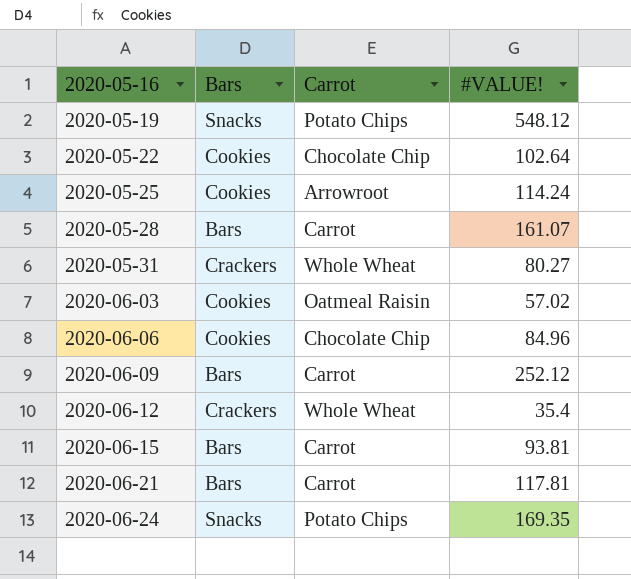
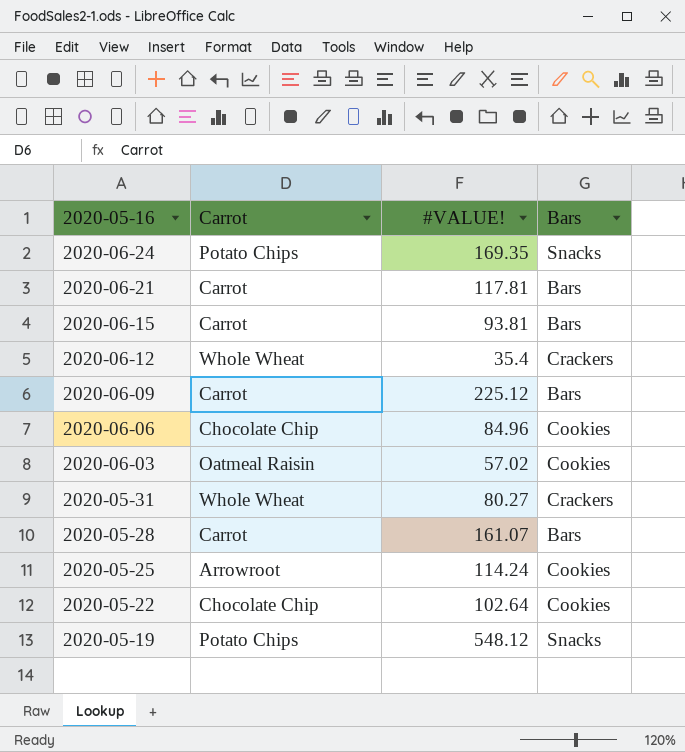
row order: 2020-05-16 ascending -> 2020-05-16 descending
column Bars | position: 2 -> 4
2020-06-09 | #VALUE!: 252.12 -> 225.12

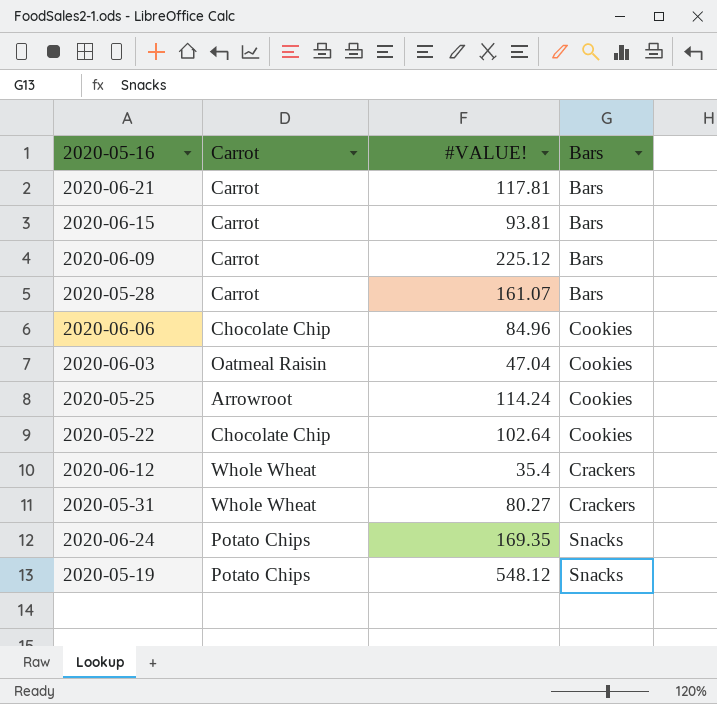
row order: 2020-05-16 descending -> Bars ascending
2020-06-03 | #VALUE!: 57.02 -> 47.04

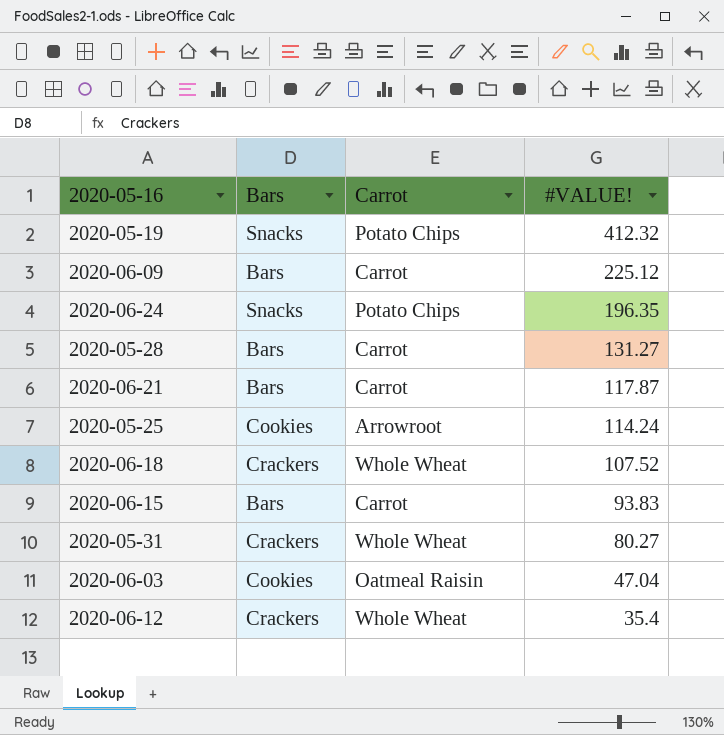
row order: Bars ascending -> #VALUE! descending
column Bars | position: 4 -> 2
row 2020-06-06: Chocolate Chip | 84.96 | Cookies -> none
row 2020-05-22: Chocolate Chip | 102.64 | Cookies -> none
2020-05-19 | #VALUE!: 548.12 -> 412.32
2020-06-24 | #VALUE!: 169.35 -> 196.35
2020-05-28 | #VALUE!: 161.07 -> 131.27
2020-06-21 | #VALUE!: 117.81 -> 117.87
row 2020-06-18: none -> Crackers | Whole Wheat | 107.52
2020-06-15 | #VALUE!: 93.81 -> 93.83

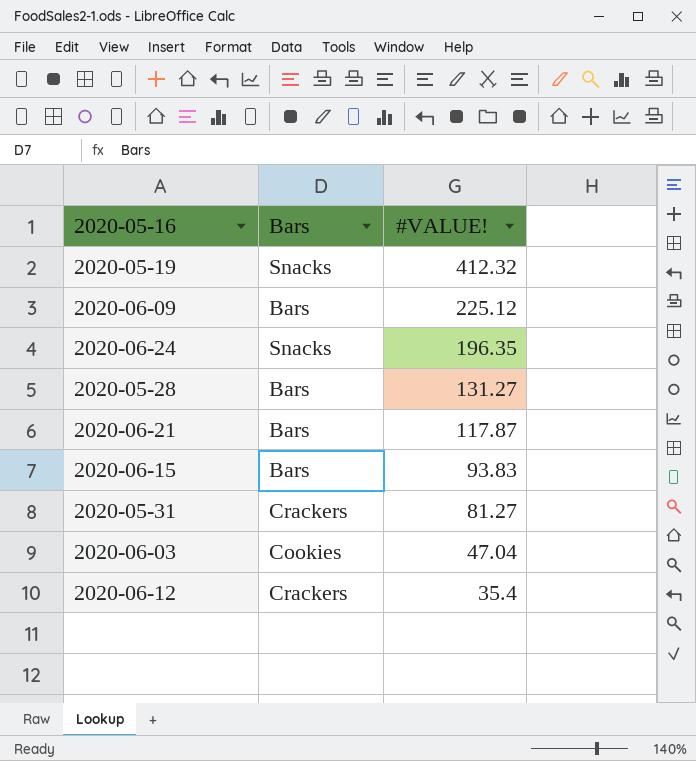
column Carrot | position: 3 -> none
row 2020-05-25: Cookies | Arrowroot | 114.24 -> none
row 2020-06-18: Crackers | Whole Wheat | 107.52 -> none
2020-05-31 | #VALUE!: 80.27 -> 81.27

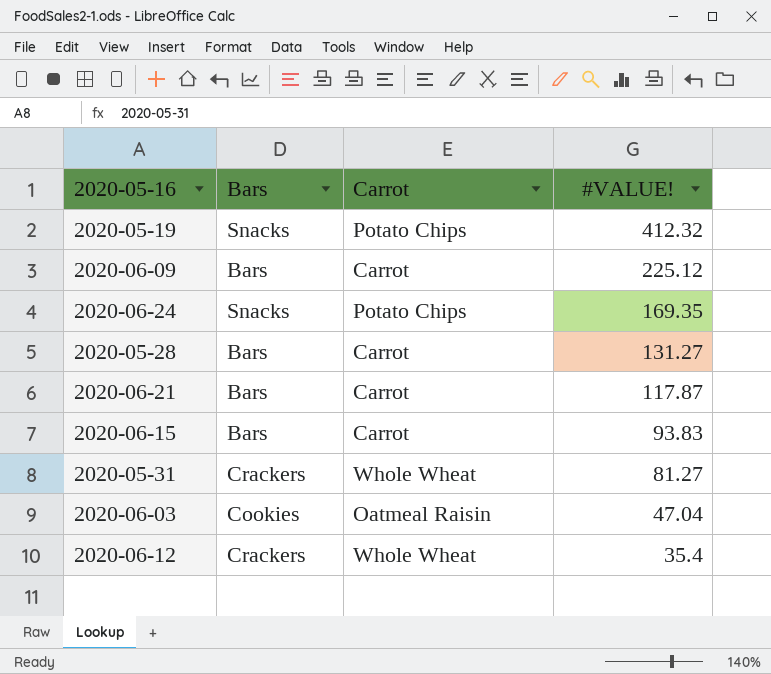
column Carrot | position: none -> 3
2020-06-24 | #VALUE!: 196.35 -> 169.35

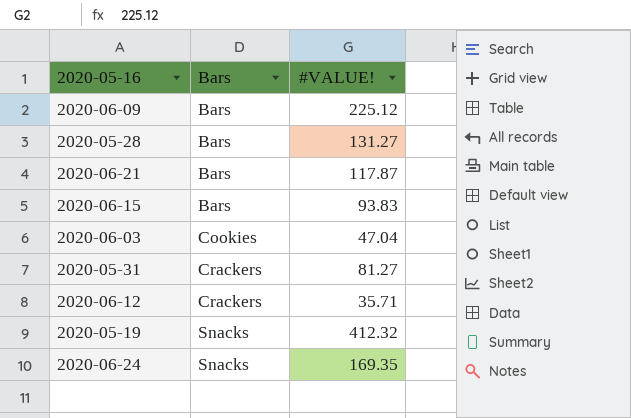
row order: #VALUE! descending -> Bars ascending
column Carrot | position: 3 -> none
2020-06-12 | #VALUE!: 35.4 -> 35.71

